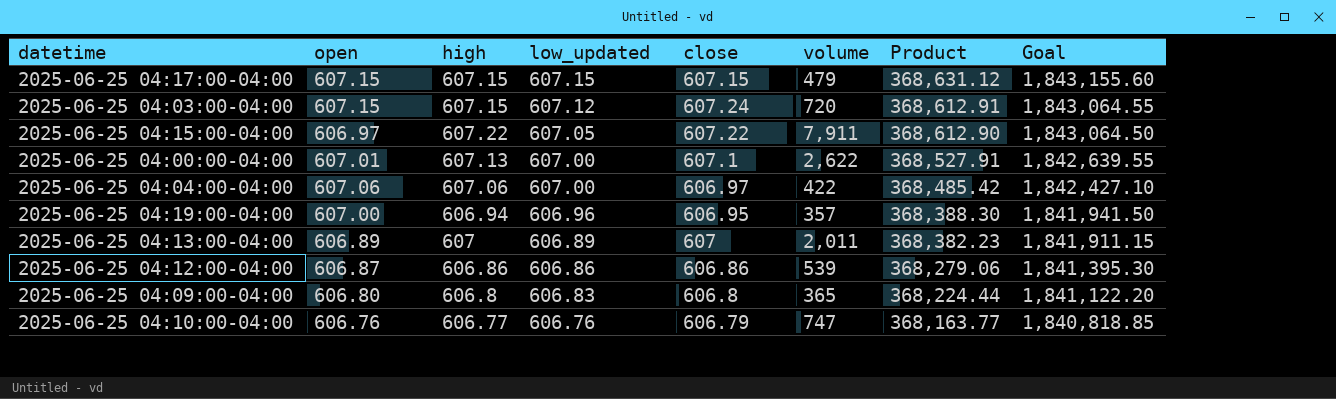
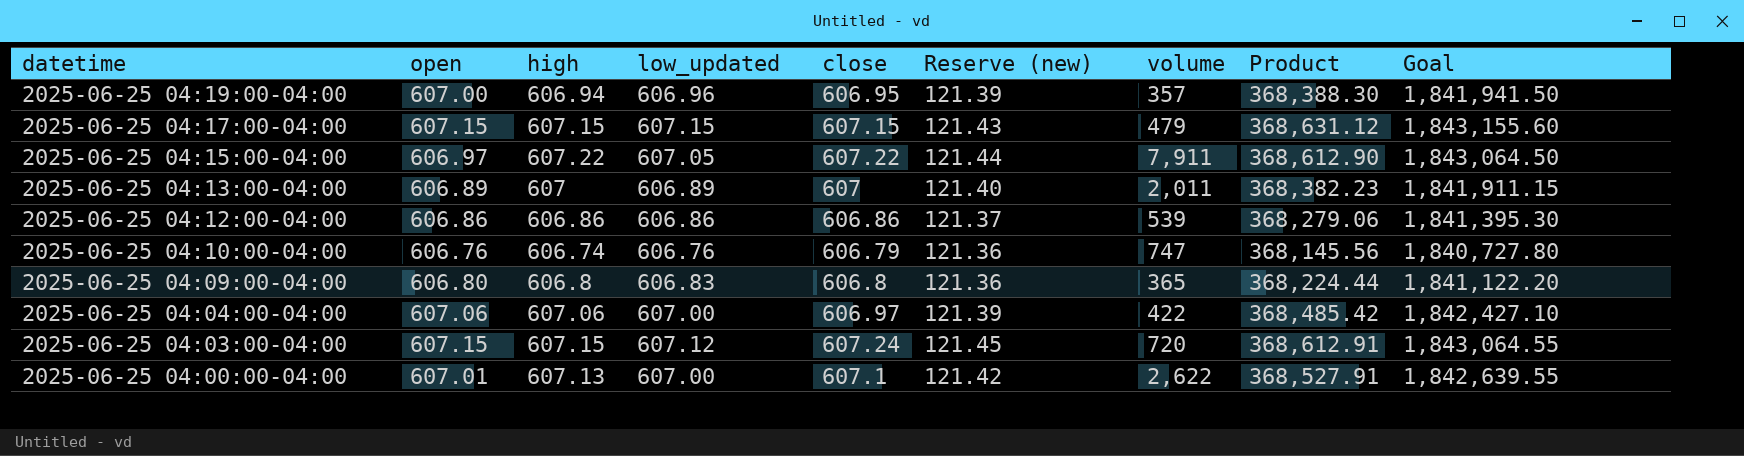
row order: low_updated descending -> datetime descending
column Reserve (new) | formula: none -> [close] * 0.2
2025-06-25 04:12:00-04:00 | open: 606.87 -> 606.86
2025-06-25 04:10:00-04:00 | high: 606.77 -> 606.74
2025-06-25 04:10:00-04:00 | Product: 368,163.77 -> 368,145.56
2025-06-25 04:10:00-04:00 | Goal: 1,840,818.85 -> 1,840,727.80

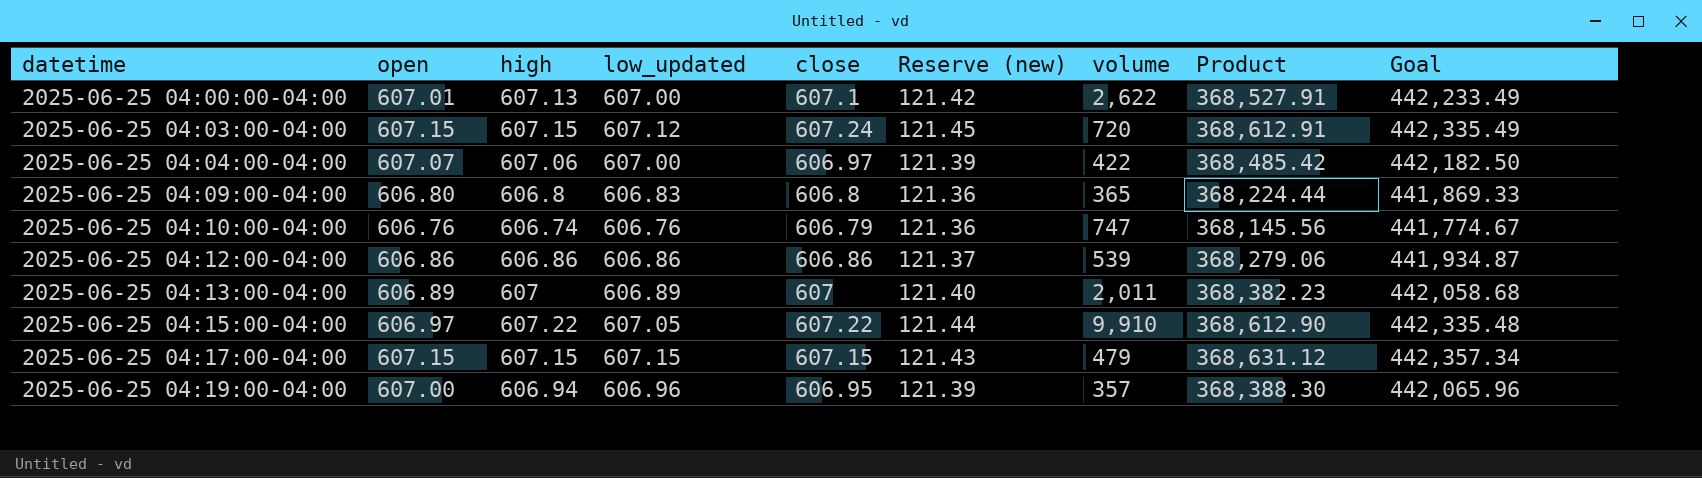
row order: datetime descending -> datetime ascending
column Goal | formula: [Product] * 5 -> [Product] * 1.2
2025-06-25 04:04:00-04:00 | open: 607.06 -> 607.07
2025-06-25 04:15:00-04:00 | volume: 7,911 -> 9,910

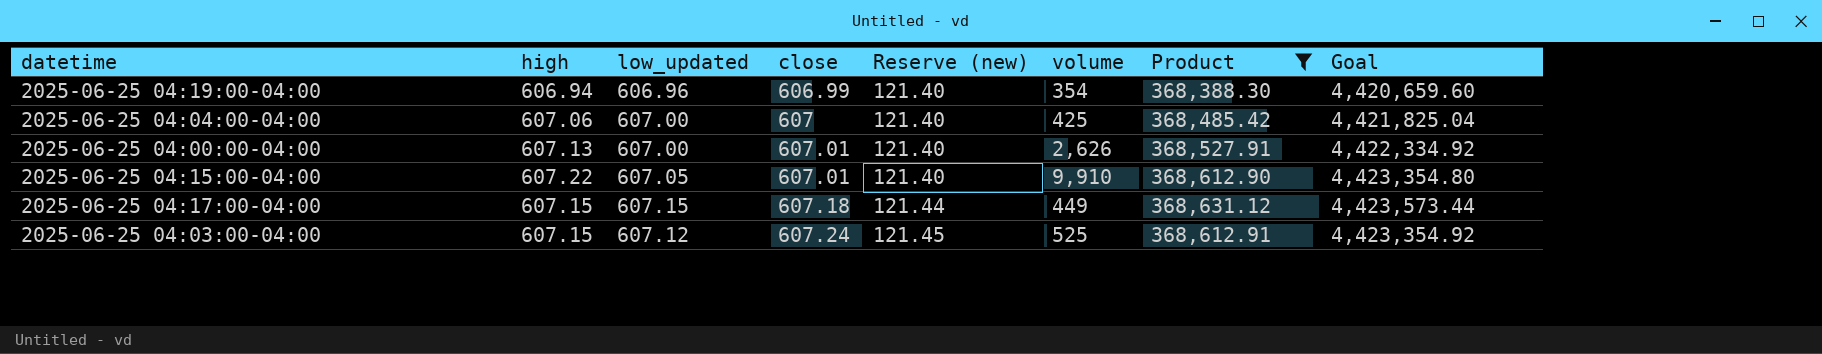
filter: none -> Product >= 368,388.30
row order: datetime ascending -> close ascending
column open | position: 2 -> none
column Goal | formula: [Product] * 1.2 -> [Product] * 12
2025-06-25 04:19:00-04:00 | close: 606.95 -> 606.99
2025-06-25 04:19:00-04:00 | Reserve (new): 121.39 -> 121.40
2025-06-25 04:19:00-04:00 | volume: 357 -> 354
2025-06-25 04:04:00-04:00 | close: 606.97 -> 607
2025-06-25 04:04:00-04:00 | Reserve (new): 121.39 -> 121.40
2025-06-25 04:04:00-04:00 | volume: 422 -> 425
2025-06-25 04:00:00-04:00 | close: 607.1 -> 607.01
2025-06-25 04:00:00-04:00 | Reserve (new): 121.42 -> 121.40
2025-06-25 04:00:00-04:00 | volume: 2,622 -> 2,626
2025-06-25 04:15:00-04:00 | close: 607.22 -> 607.01
2025-06-25 04:15:00-04:00 | Reserve (new): 121.44 -> 121.40
2025-06-25 04:17:00-04:00 | close: 607.15 -> 607.18
2025-06-25 04:17:00-04:00 | Reserve (new): 121.43 -> 121.44
2025-06-25 04:17:00-04:00 | volume: 479 -> 449
2025-06-25 04:03:00-04:00 | volume: 720 -> 525

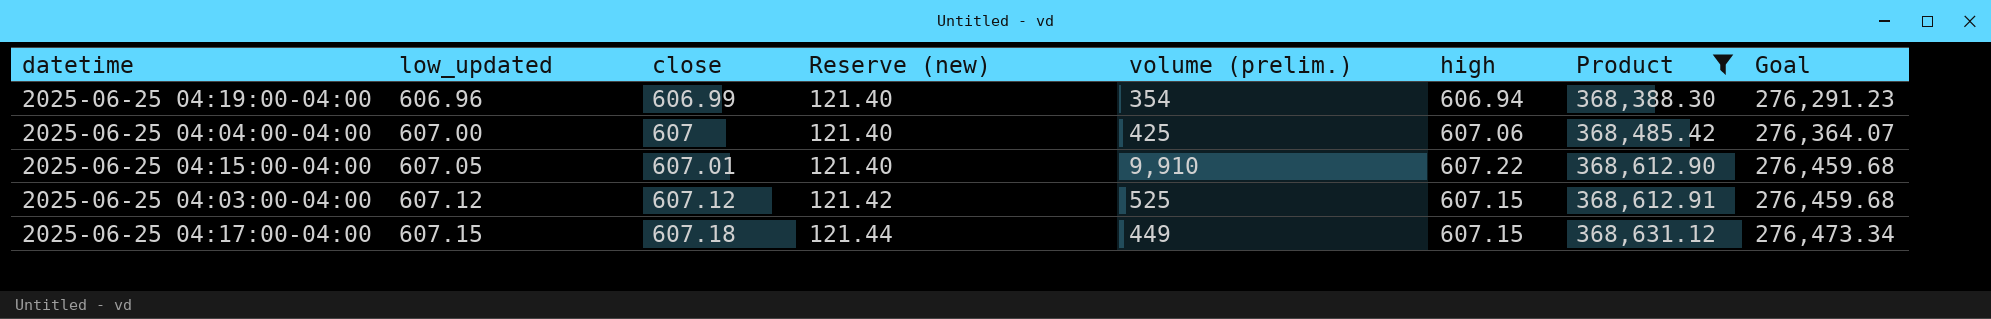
row order: close ascending -> low_updated ascending
column name: volume -> volume (prelim.)
column high | position: 2 -> 6
column Goal | formula: [Product] * 12 -> [Product] * 0.75
row 2025-06-25 04:00:00-04:00: 607.13 | 607.00 | 607.01 | 121.40 | 2,626 | 368,527.91 | 4,422,334.92 -> none
2025-06-25 04:03:00-04:00 | close: 607.24 -> 607.12
2025-06-25 04:03:00-04:00 | Reserve (new): 121.45 -> 121.42

